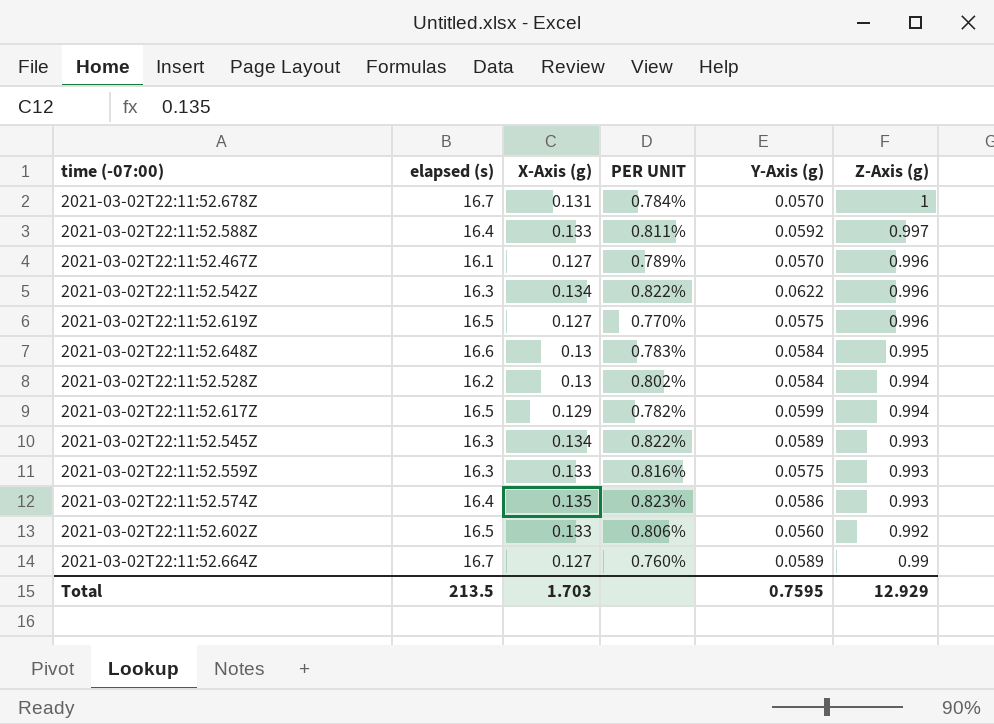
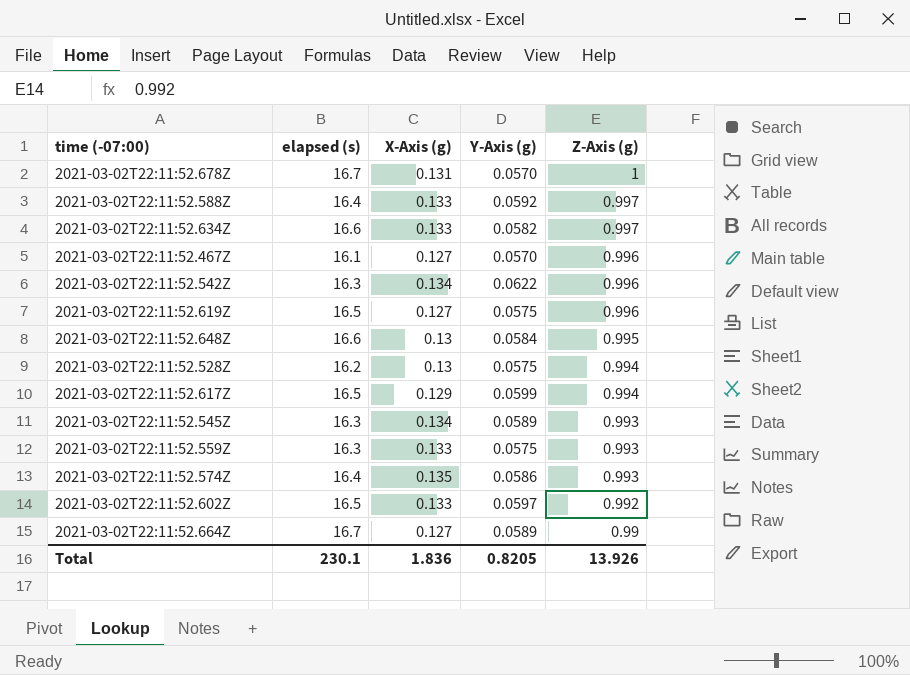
column PER UNIT | formula: [X-Axis (g)] / [elapsed (s)] -> none
row 2021-03-02T22:11:52.634Z: none -> 16.6 | 0.133 | 0.0582 | 0.997
2021-03-02T22:11:52.528Z | Y-Axis (g): 0.0584 -> 0.0575
2021-03-02T22:11:52.602Z | Y-Axis (g): 0.0560 -> 0.0597
Total | elapsed (s): 213.5 -> 230.1
Total | X-Axis (g): 1.703 -> 1.836
Total | Y-Axis (g): 0.7595 -> 0.8205
Total | Z-Axis (g): 12.929 -> 13.926

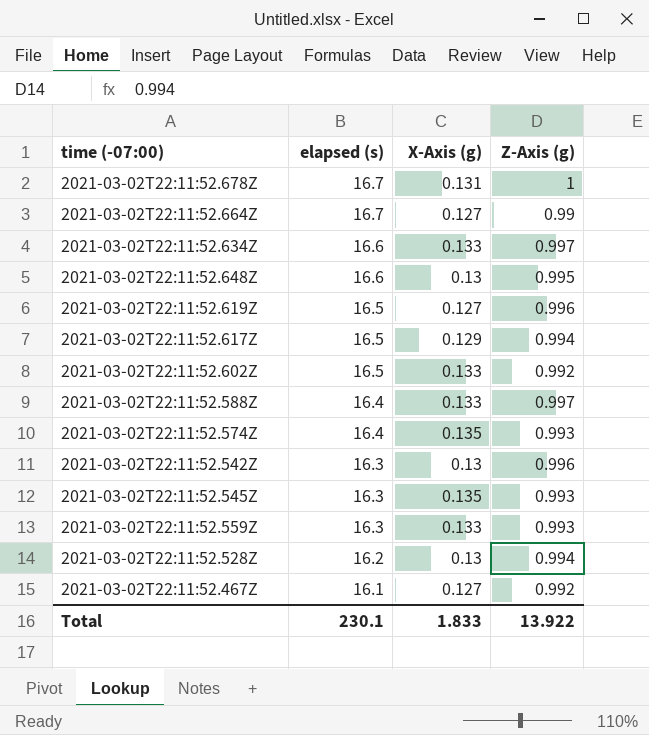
row order: Z-Axis (g) descending -> elapsed (s) descending
column Y-Axis (g) | position: 4 -> none
2021-03-02T22:11:52.542Z | X-Axis (g): 0.134 -> 0.13
2021-03-02T22:11:52.545Z | X-Axis (g): 0.134 -> 0.135
2021-03-02T22:11:52.467Z | Z-Axis (g): 0.996 -> 0.992
Total | X-Axis (g): 1.836 -> 1.833
Total | Z-Axis (g): 13.926 -> 13.922

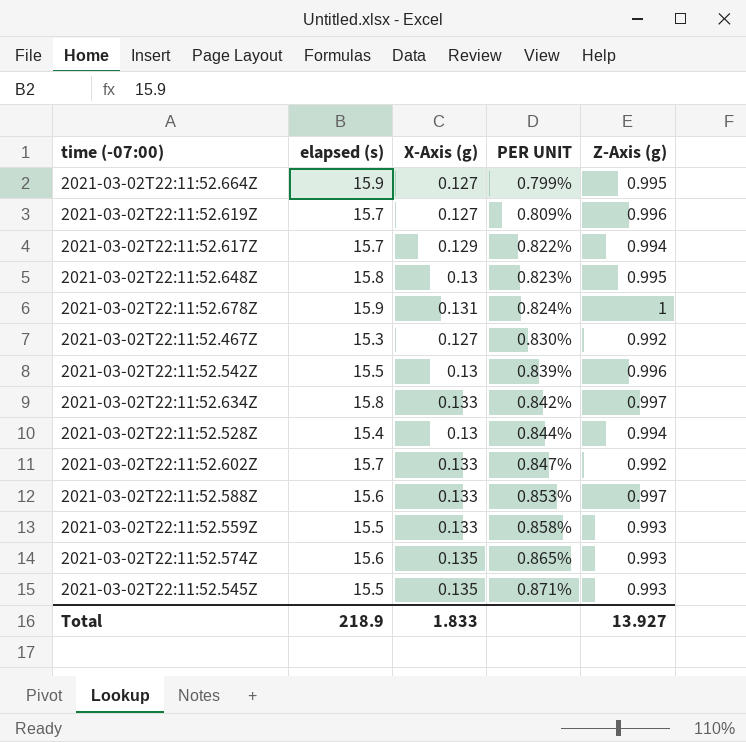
row order: elapsed (s) descending -> PER UNIT ascending
column PER UNIT | formula: none -> [X-Axis (g)] / [elapsed (s)]
2021-03-02T22:11:52.664Z | elapsed (s): 16.7 -> 15.9
2021-03-02T22:11:52.664Z | Z-Axis (g): 0.99 -> 0.995
2021-03-02T22:11:52.619Z | elapsed (s): 16.5 -> 15.7
2021-03-02T22:11:52.617Z | elapsed (s): 16.5 -> 15.7
2021-03-02T22:11:52.648Z | elapsed (s): 16.6 -> 15.8
2021-03-02T22:11:52.678Z | elapsed (s): 16.7 -> 15.9
2021-03-02T22:11:52.467Z | elapsed (s): 16.1 -> 15.3
2021-03-02T22:11:52.542Z | elapsed (s): 16.3 -> 15.5
2021-03-02T22:11:52.634Z | elapsed (s): 16.6 -> 15.8
2021-03-02T22:11:52.528Z | elapsed (s): 16.2 -> 15.4
2021-03-02T22:11:52.602Z | elapsed (s): 16.5 -> 15.7
2021-03-02T22:11:52.588Z | elapsed (s): 16.4 -> 15.6
2021-03-02T22:11:52.559Z | elapsed (s): 16.3 -> 15.5
2021-03-02T22:11:52.574Z | elapsed (s): 16.4 -> 15.6
2021-03-02T22:11:52.545Z | elapsed (s): 16.3 -> 15.5
Total | elapsed (s): 230.1 -> 218.9
Total | Z-Axis (g): 13.922 -> 13.927

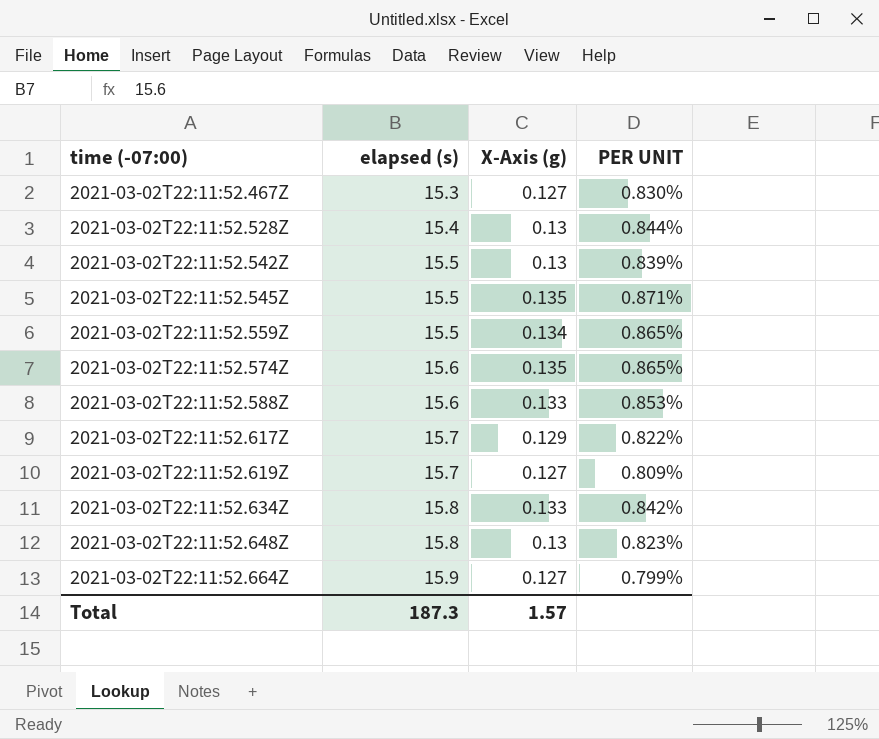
row order: PER UNIT ascending -> time (-07:00) ascending
column Z-Axis (g) | position: 5 -> none
row 2021-03-02T22:11:52.678Z: 15.9 | 0.131 | 0.824% | 1 -> none
row 2021-03-02T22:11:52.602Z: 15.7 | 0.133 | 0.847% | 0.992 -> none
2021-03-02T22:11:52.559Z | X-Axis (g): 0.133 -> 0.134
2021-03-02T22:11:52.559Z | PER UNIT: 0.858% -> 0.865%
Total | elapsed (s): 218.9 -> 187.3
Total | X-Axis (g): 1.833 -> 1.57

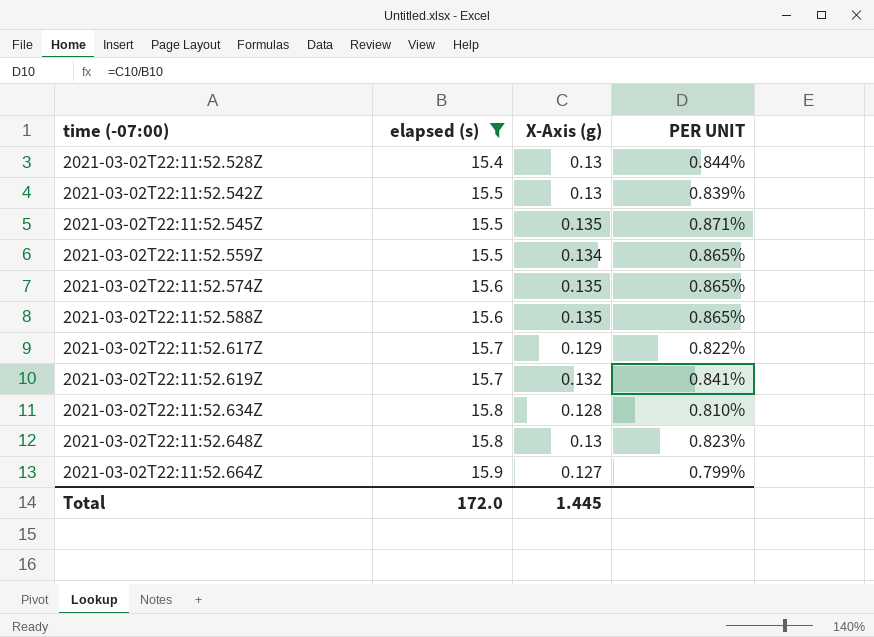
filter: none -> elapsed (s) != 15.3
2021-03-02T22:11:52.588Z | X-Axis (g): 0.133 -> 0.135
2021-03-02T22:11:52.588Z | PER UNIT: 0.853% -> 0.865%
2021-03-02T22:11:52.619Z | X-Axis (g): 0.127 -> 0.132
2021-03-02T22:11:52.619Z | PER UNIT: 0.809% -> 0.841%
2021-03-02T22:11:52.634Z | X-Axis (g): 0.133 -> 0.128
2021-03-02T22:11:52.634Z | PER UNIT: 0.842% -> 0.810%
Total | elapsed (s): 187.3 -> 172.0
Total | X-Axis (g): 1.57 -> 1.445

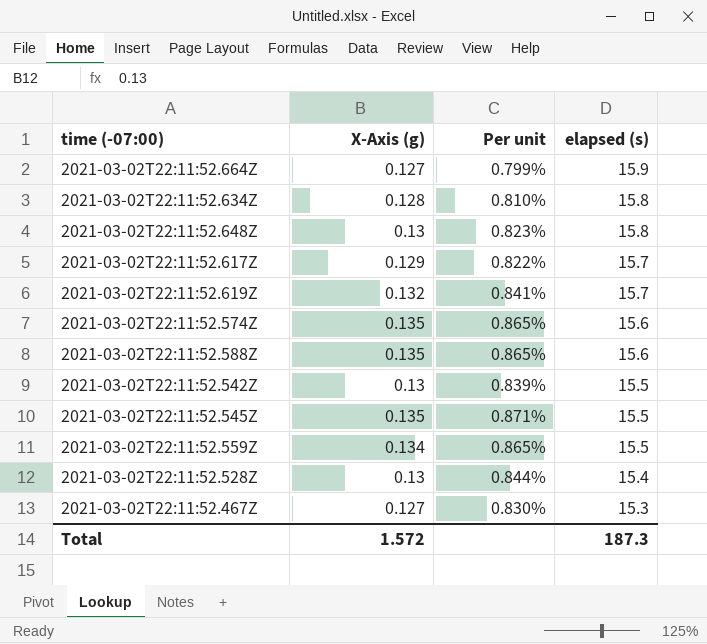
filter: elapsed (s) != 15.3 -> none
row order: time (-07:00) ascending -> elapsed (s) descending
column name: PER UNIT -> Per unit
column elapsed (s) | position: 2 -> 4
Total | X-Axis (g): 1.445 -> 1.572
Total | elapsed (s): 172.0 -> 187.3

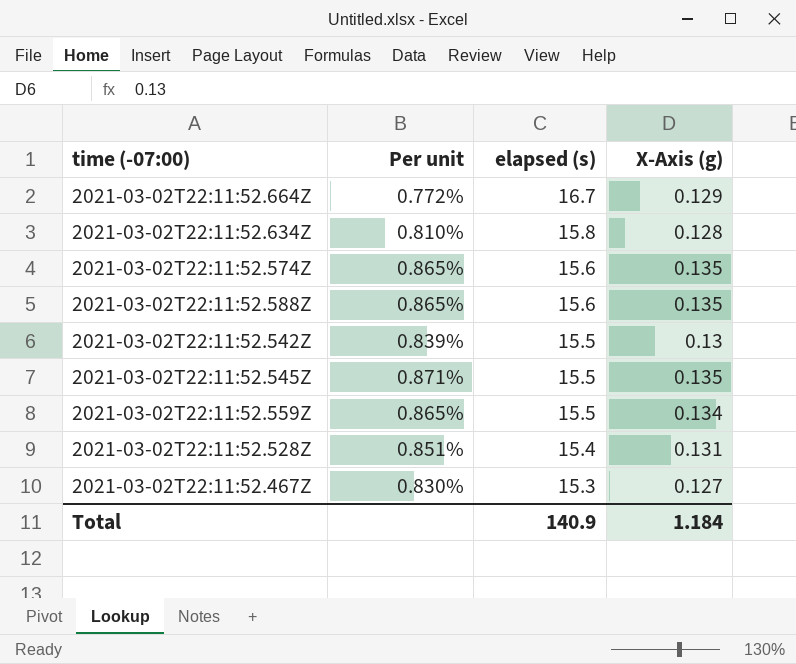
column X-Axis (g) | position: 2 -> 4
row 2021-03-02T22:11:52.648Z: 0.13 | 0.823% | 15.8 -> none
row 2021-03-02T22:11:52.617Z: 0.129 | 0.822% | 15.7 -> none
row 2021-03-02T22:11:52.619Z: 0.132 | 0.841% | 15.7 -> none
2021-03-02T22:11:52.664Z | Per unit: 0.799% -> 0.772%
2021-03-02T22:11:52.664Z | elapsed (s): 15.9 -> 16.7
2021-03-02T22:11:52.664Z | X-Axis (g): 0.127 -> 0.129
2021-03-02T22:11:52.528Z | Per unit: 0.844% -> 0.851%
2021-03-02T22:11:52.528Z | X-Axis (g): 0.13 -> 0.131
Total | elapsed (s): 187.3 -> 140.9
Total | X-Axis (g): 1.572 -> 1.184

